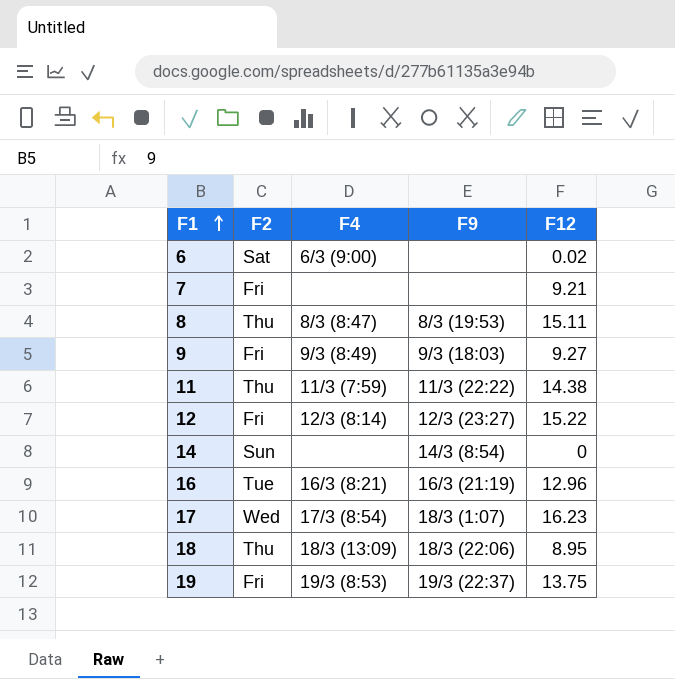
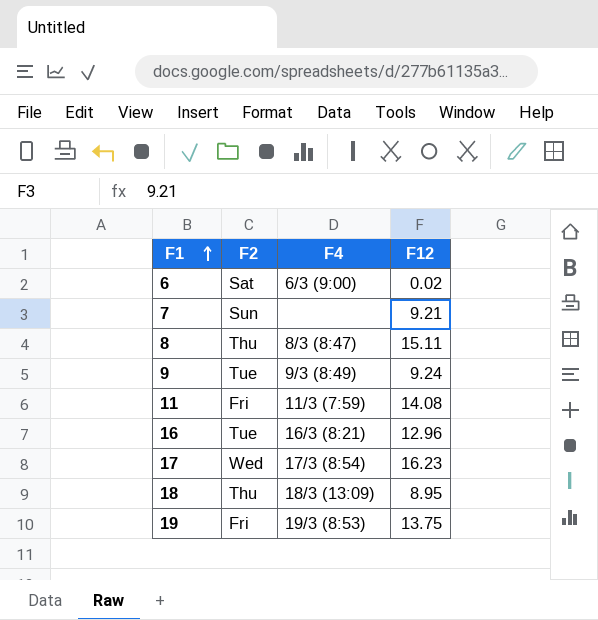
column F9 | position: 4 -> none
row 12: Fri | 12/3 (8:14) | 12/3 (23:27) | 15.22 -> none
row 14: Sun | none | 14/3 (8:54) | 0 -> none
7 | F2: Fri -> Sun
9 | F2: Fri -> Tue
9 | F12: 9.27 -> 9.24
11 | F2: Thu -> Fri
11 | F12: 14.38 -> 14.08

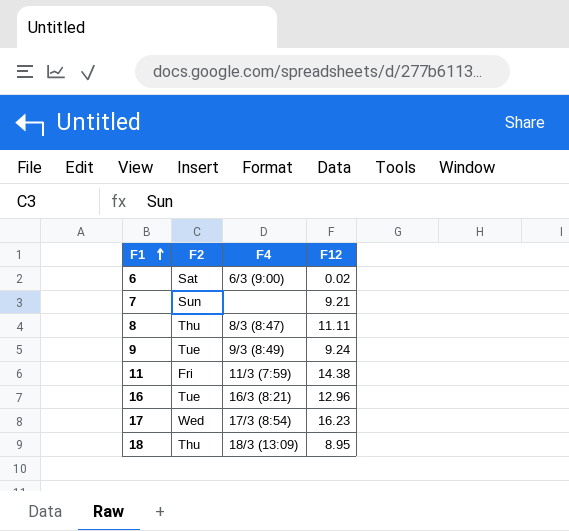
row 19: Fri | 19/3 (8:53) | 13.75 -> none
8 | F12: 15.11 -> 11.11
11 | F12: 14.08 -> 14.38

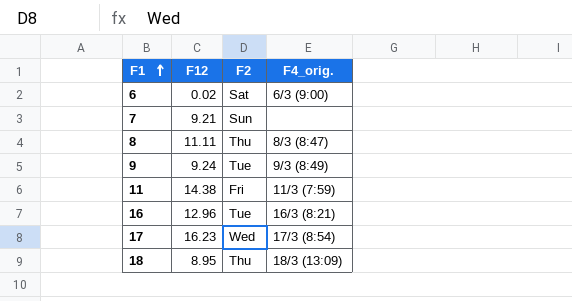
column F12 | position: 4 -> 2
column name: F4 -> F4_orig.

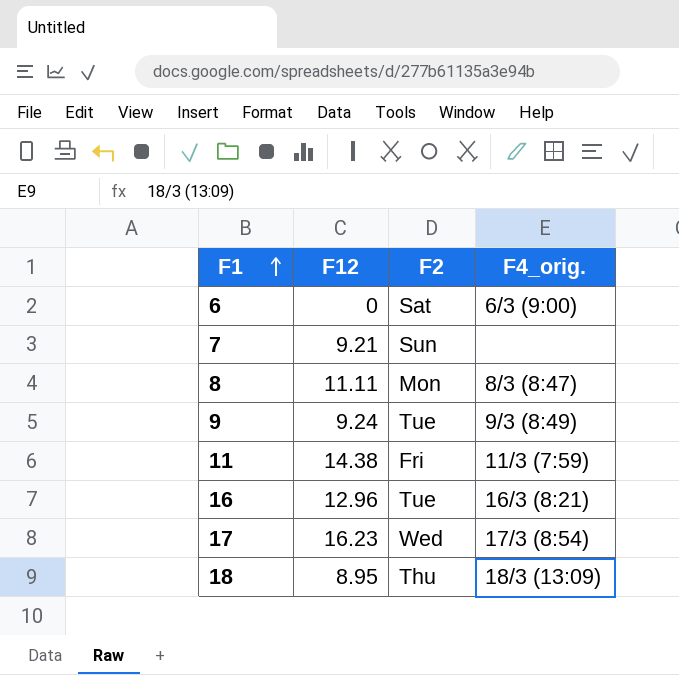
6 | F12: 0.02 -> 0
8 | F2: Thu -> Mon

